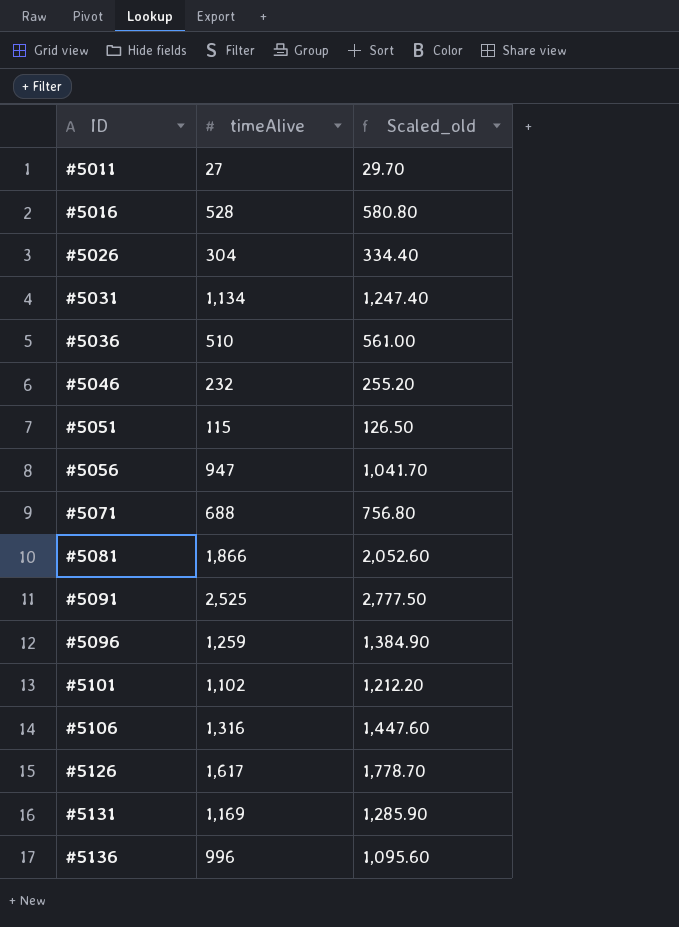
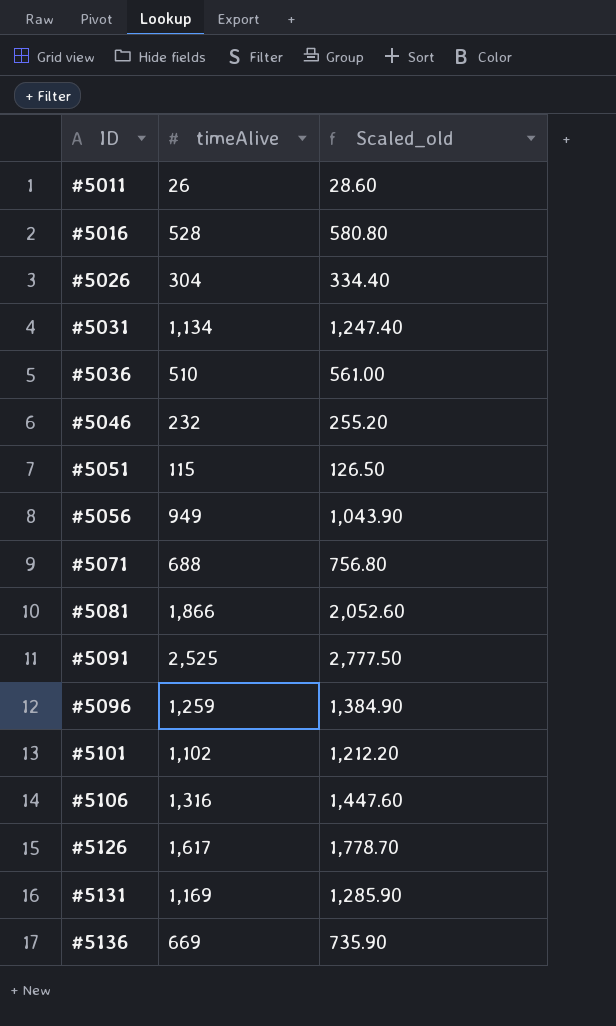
#5011 | timeAlive: 27 -> 26
#5011 | Scaled_old: 29.70 -> 28.60
#5056 | timeAlive: 947 -> 949
#5056 | Scaled_old: 1,041.70 -> 1,043.90
#5136 | timeAlive: 996 -> 669
#5136 | Scaled_old: 1,095.60 -> 735.90

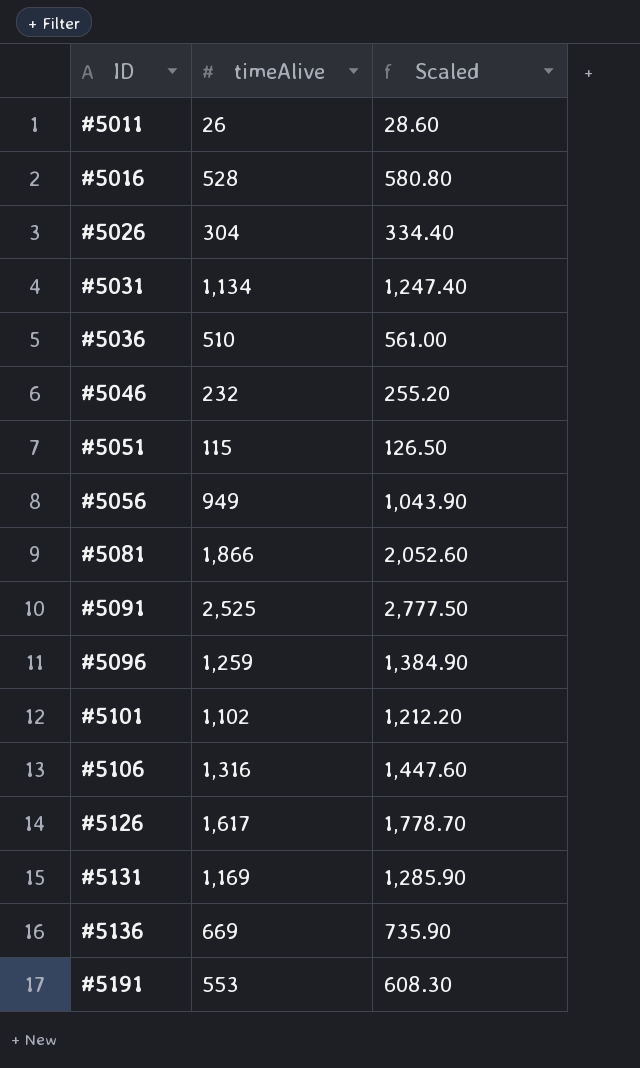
column name: Scaled_old -> Scaled
row #5071: 688 | 756.80 -> none
row #5191: none -> 553 | 608.30

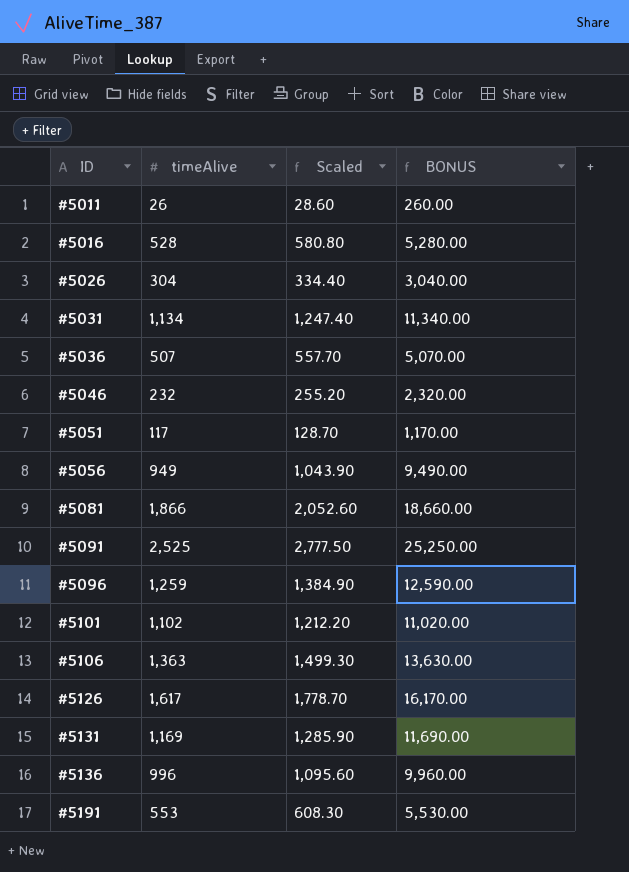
column BONUS | formula: none -> [timeAlive] * 10
#5036 | timeAlive: 510 -> 507
#5036 | Scaled: 561.00 -> 557.70
#5051 | timeAlive: 115 -> 117
#5051 | Scaled: 126.50 -> 128.70
#5106 | timeAlive: 1,316 -> 1,363
#5106 | Scaled: 1,447.60 -> 1,499.30
#5136 | timeAlive: 669 -> 996
#5136 | Scaled: 735.90 -> 1,095.60

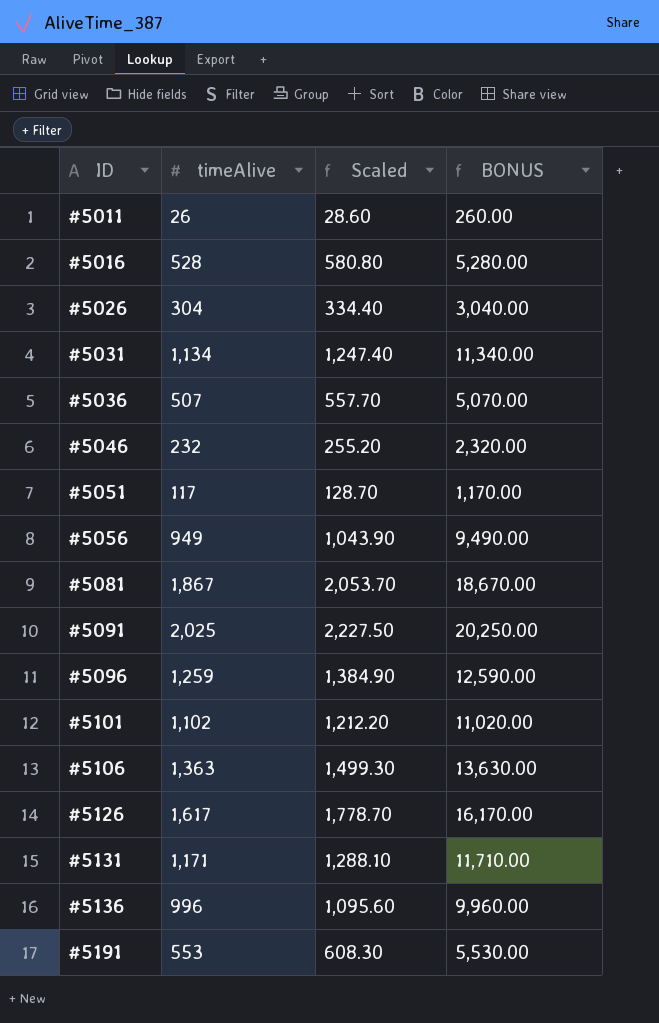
#5081 | timeAlive: 1,866 -> 1,867
#5081 | Scaled: 2,052.60 -> 2,053.70
#5081 | BONUS: 18,660.00 -> 18,670.00
#5091 | timeAlive: 2,525 -> 2,025
#5091 | Scaled: 2,777.50 -> 2,227.50
#5091 | BONUS: 25,250.00 -> 20,250.00
#5131 | timeAlive: 1,169 -> 1,171
#5131 | Scaled: 1,285.90 -> 1,288.10
#5131 | BONUS: 11,690.00 -> 11,710.00

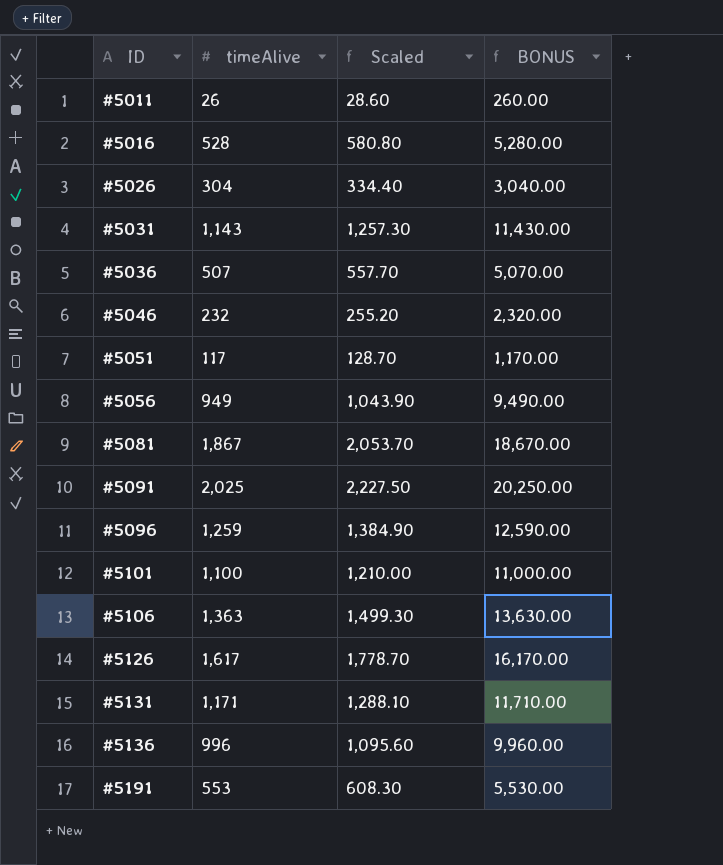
#5031 | timeAlive: 1,134 -> 1,143
#5031 | Scaled: 1,247.40 -> 1,257.30
#5031 | BONUS: 11,340.00 -> 11,430.00
#5101 | timeAlive: 1,102 -> 1,100
#5101 | Scaled: 1,212.20 -> 1,210.00
#5101 | BONUS: 11,020.00 -> 11,000.00

